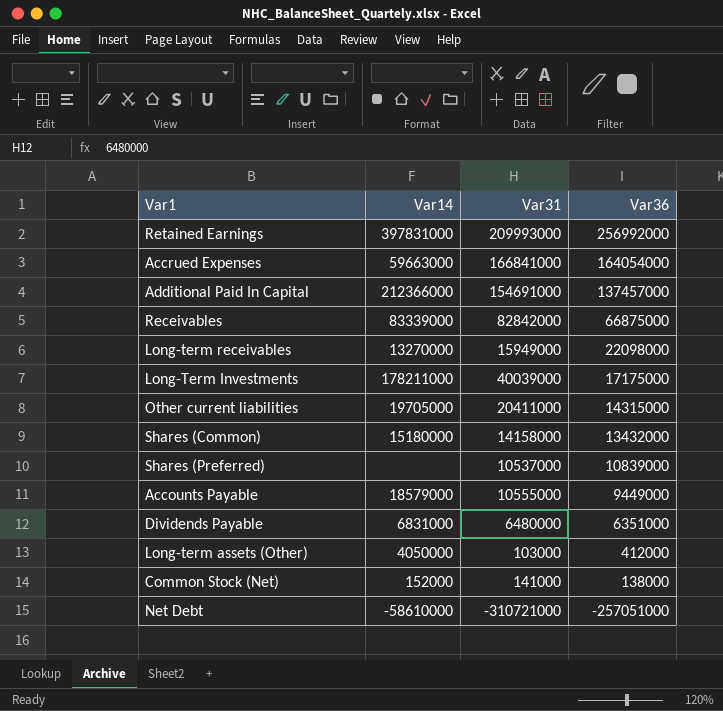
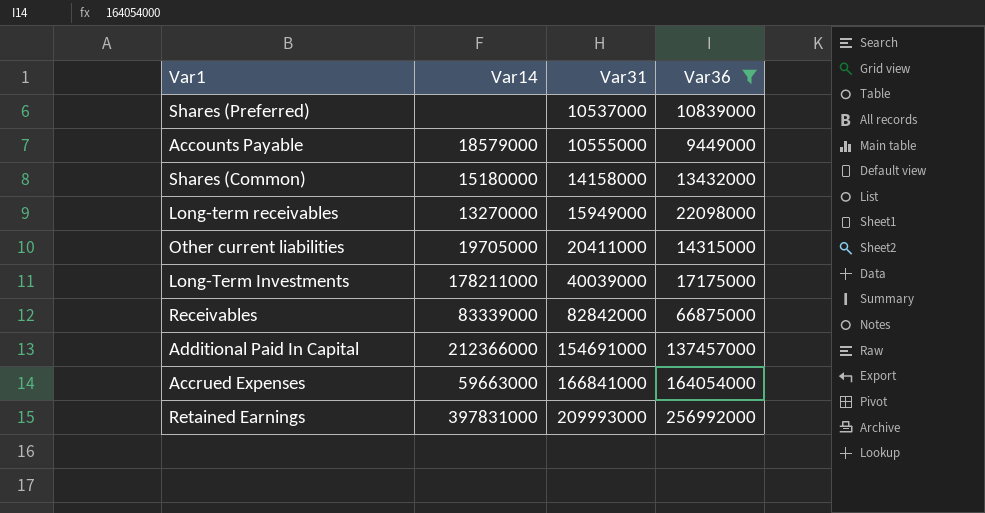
filter: none -> Var36 >= 9449000
row order: Var36 descending -> Var31 ascending

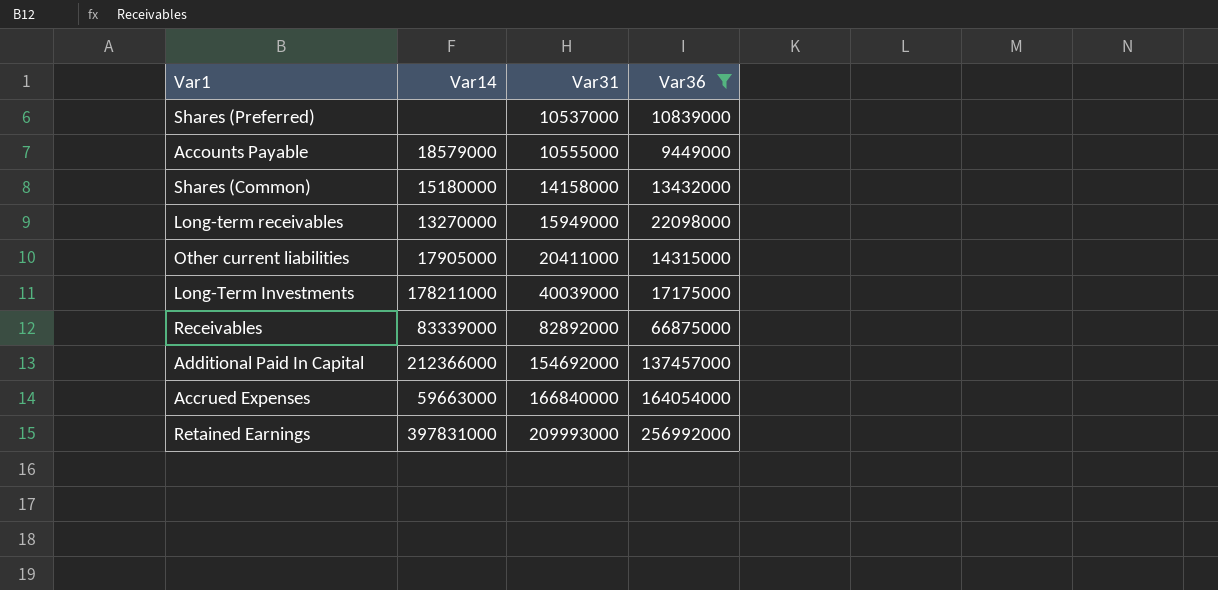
Other current liabilities | Var14: 19705000 -> 17905000
Receivables | Var31: 82842000 -> 82892000
Additional Paid In Capital | Var31: 154691000 -> 154692000
Accrued Expenses | Var31: 166841000 -> 166840000

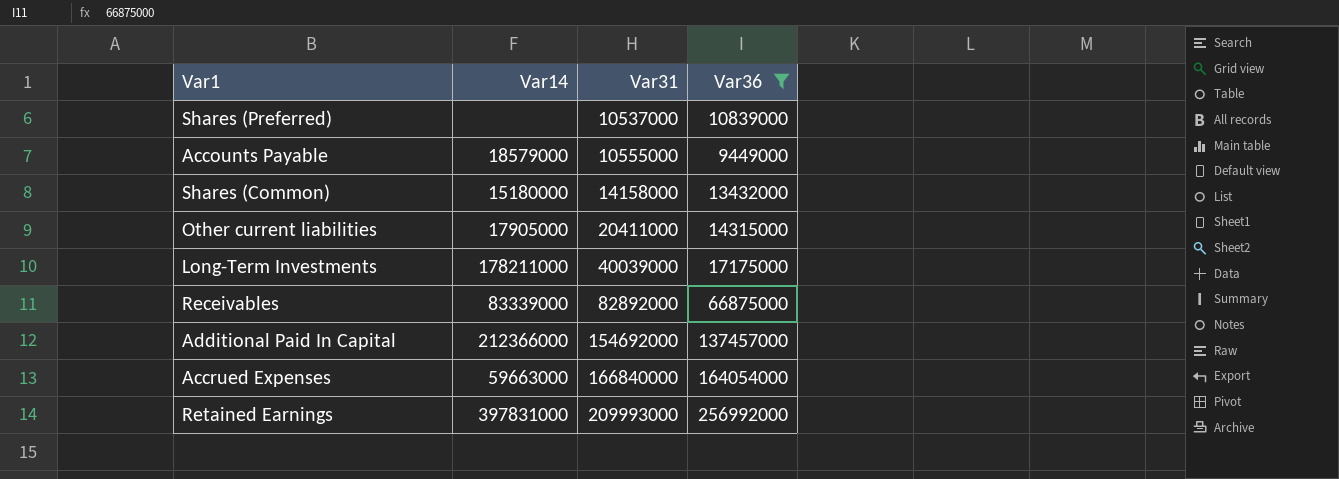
row Long-term receivables: 13270000 | 15949000 | 22098000 -> none

